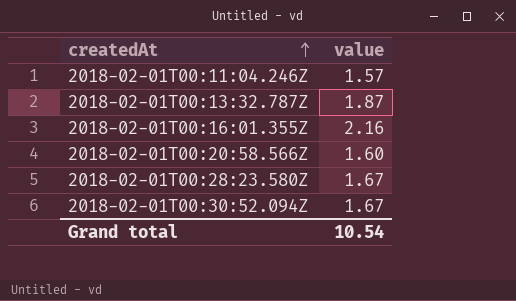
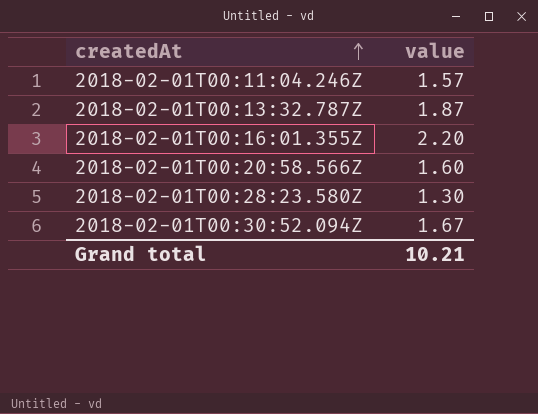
2018-02-01T00:16:01.355Z | value: 2.16 -> 2.20
2018-02-01T00:28:23.580Z | value: 1.67 -> 1.30
Grand total | value: 10.54 -> 10.21

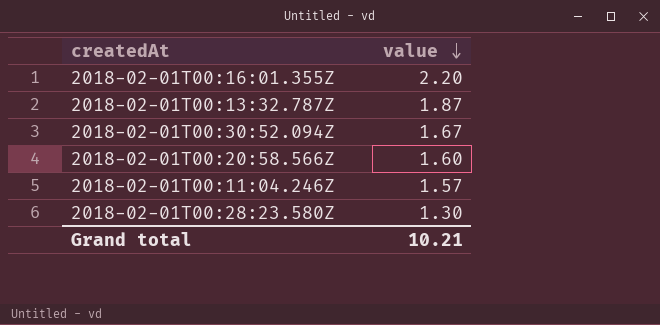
row order: createdAt ascending -> value descending

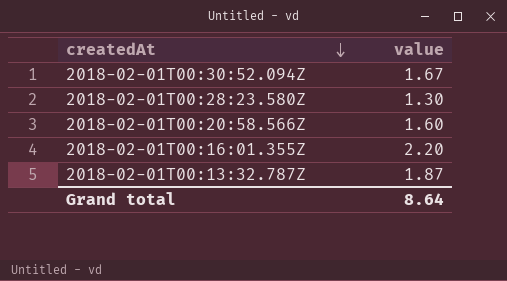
row order: value descending -> createdAt descending
row 2018-02-01T00:11:04.246Z: 1.57 -> none
Grand total | value: 10.21 -> 8.64

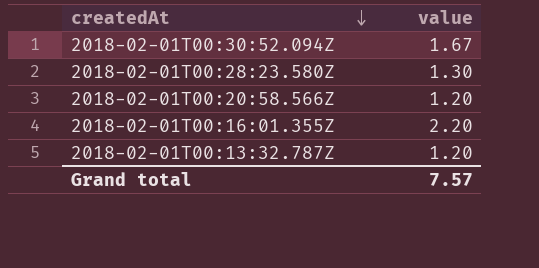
2018-02-01T00:20:58.566Z | value: 1.60 -> 1.20
2018-02-01T00:13:32.787Z | value: 1.87 -> 1.20
Grand total | value: 8.64 -> 7.57

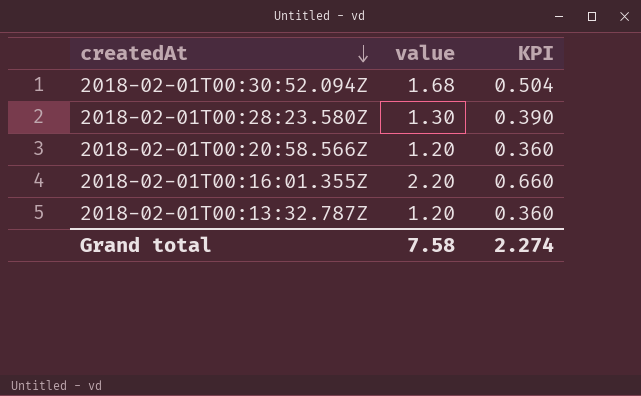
column KPI | formula: none -> [value] * 0.3
2018-02-01T00:30:52.094Z | value: 1.67 -> 1.68
Grand total | value: 7.57 -> 7.58

